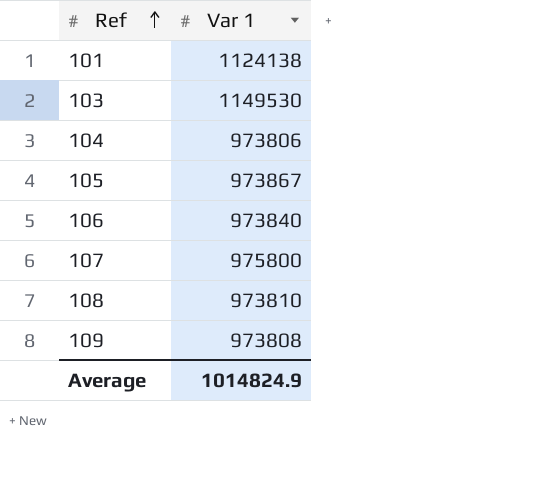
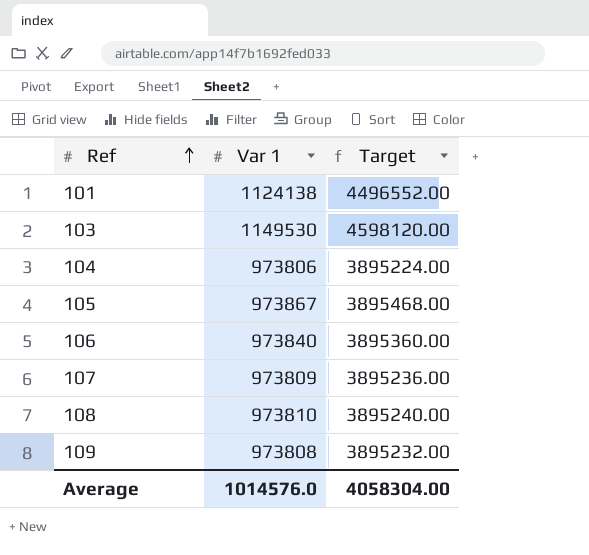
column Target | formula: none -> [Var 1] * 4
107 | Var 1: 975800 -> 973809
Average | Var 1: 1014824.9 -> 1014576.0

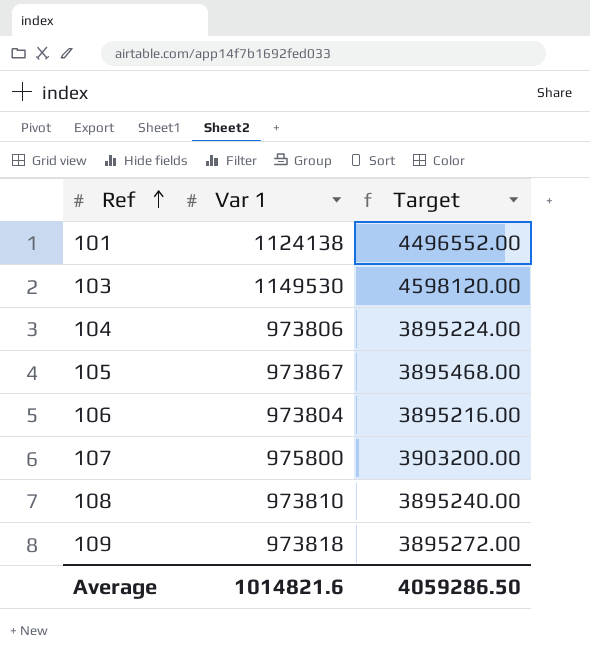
106 | Var 1: 973840 -> 973804
106 | Target: 3895360.00 -> 3895216.00
107 | Var 1: 973809 -> 975800
107 | Target: 3895236.00 -> 3903200.00
109 | Var 1: 973808 -> 973818
109 | Target: 3895232.00 -> 3895272.00
Average | Var 1: 1014576.0 -> 1014821.6
Average | Target: 4058304.00 -> 4059286.50

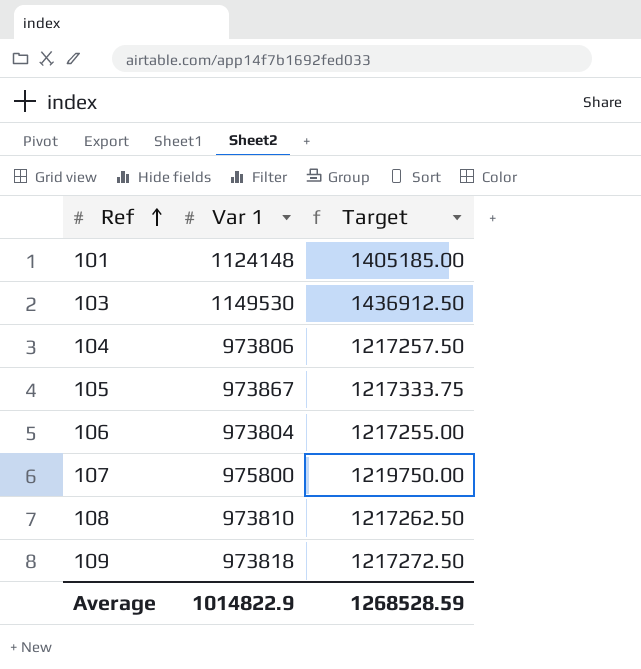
column Target | formula: [Var 1] * 4 -> [Var 1] * 1.25
101 | Var 1: 1124138 -> 1124148
Average | Var 1: 1014821.6 -> 1014822.9
Average | Target: 4059286.50 -> 1268528.59

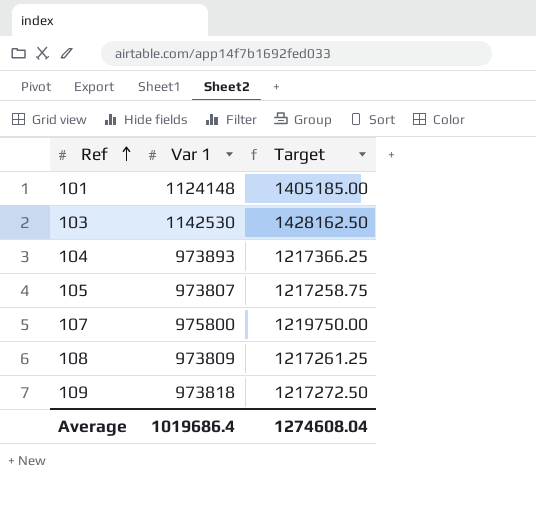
row 106: 973804 | 1217255.00 -> none
103 | Var 1: 1149530 -> 1142530
103 | Target: 1436912.50 -> 1428162.50
104 | Var 1: 973806 -> 973893
104 | Target: 1217257.50 -> 1217366.25
105 | Var 1: 973867 -> 973807
105 | Target: 1217333.75 -> 1217258.75
108 | Var 1: 973810 -> 973809
108 | Target: 1217262.50 -> 1217261.25
Average | Var 1: 1014822.9 -> 1019686.4
Average | Target: 1268528.59 -> 1274608.04

